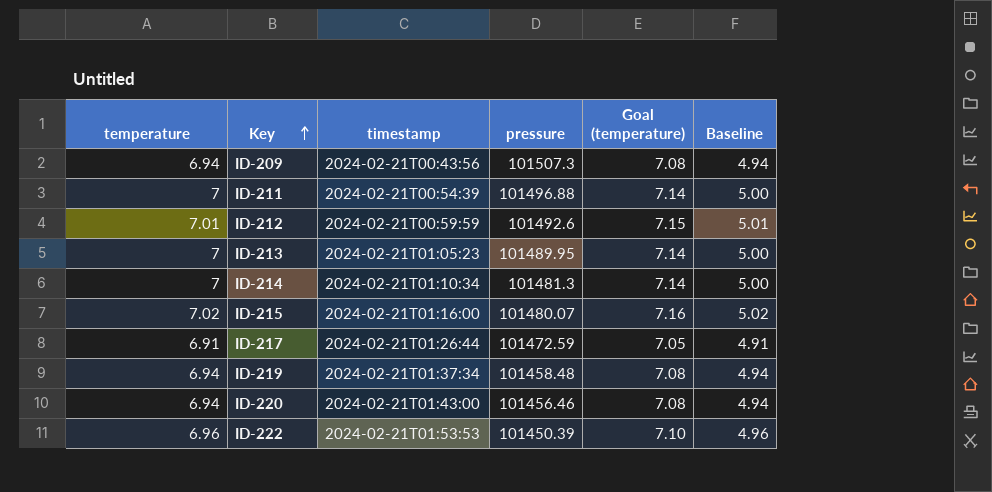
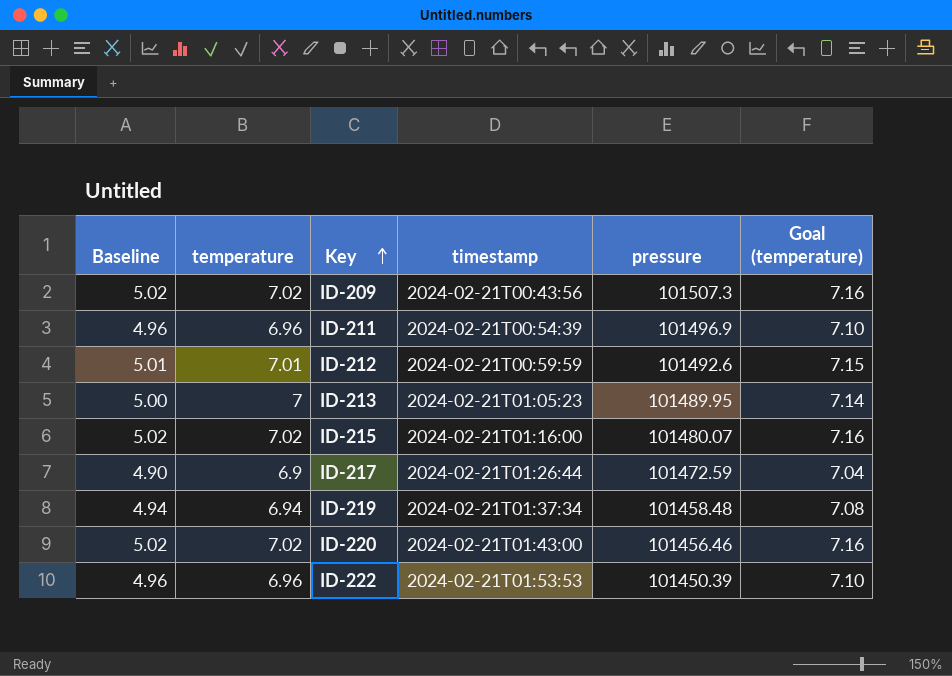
column Baseline | position: 6 -> 1
row ID-214: 7 | 2024-02-21T01:10:34 | 101481.3 | 7.14 | 5.00 -> none
ID-209 | Baseline: 4.94 -> 5.02
ID-209 | temperature: 6.94 -> 7.02
ID-209 | Goal (temperature): 7.08 -> 7.16
ID-211 | Baseline: 5.00 -> 4.96
ID-211 | temperature: 7 -> 6.96
ID-211 | pressure: 101496.88 -> 101496.9
ID-211 | Goal (temperature): 7.14 -> 7.10
ID-217 | Baseline: 4.91 -> 4.90
ID-217 | temperature: 6.91 -> 6.9
ID-217 | Goal (temperature): 7.05 -> 7.04
ID-220 | Baseline: 4.94 -> 5.02
ID-220 | temperature: 6.94 -> 7.02
ID-220 | Goal (temperature): 7.08 -> 7.16

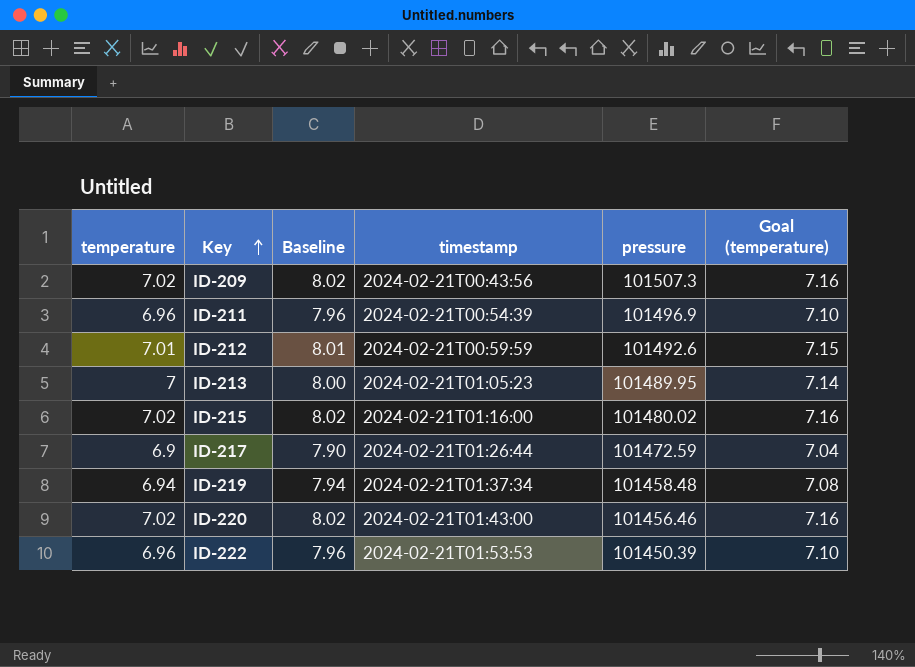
column Baseline | formula: [temperature] - 2 -> [temperature] + 1
column Baseline | position: 1 -> 3
ID-215 | pressure: 101480.07 -> 101480.02

